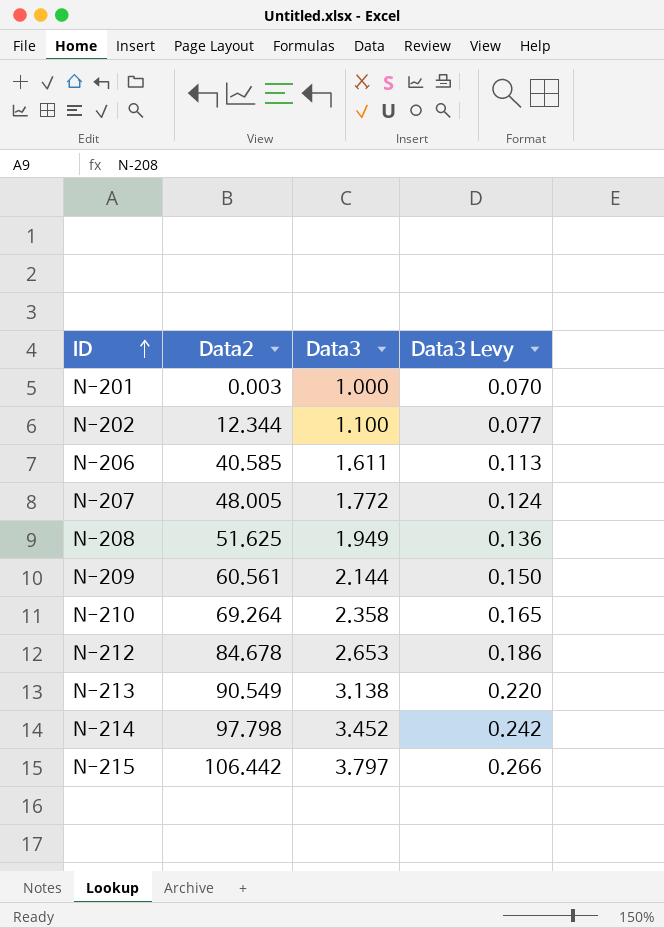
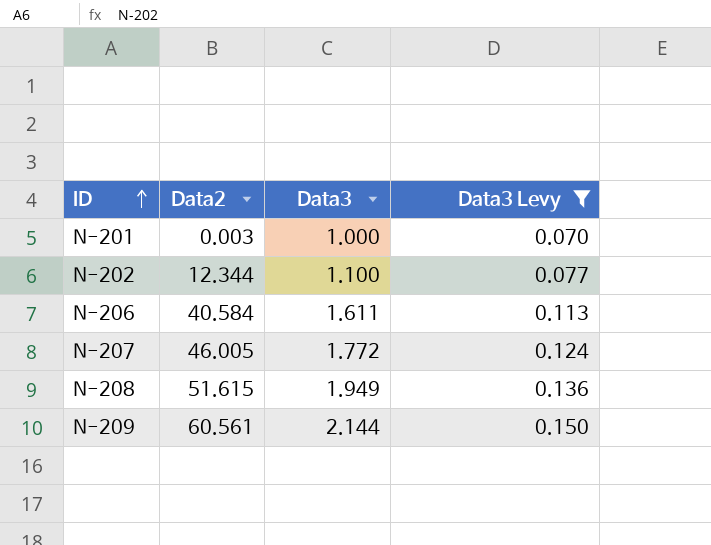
filter: none -> Data3 Levy <= 0.150
N-206 | Data2: 40.585 -> 40.584
N-207 | Data2: 48.005 -> 46.005
N-208 | Data2: 51.625 -> 51.615

